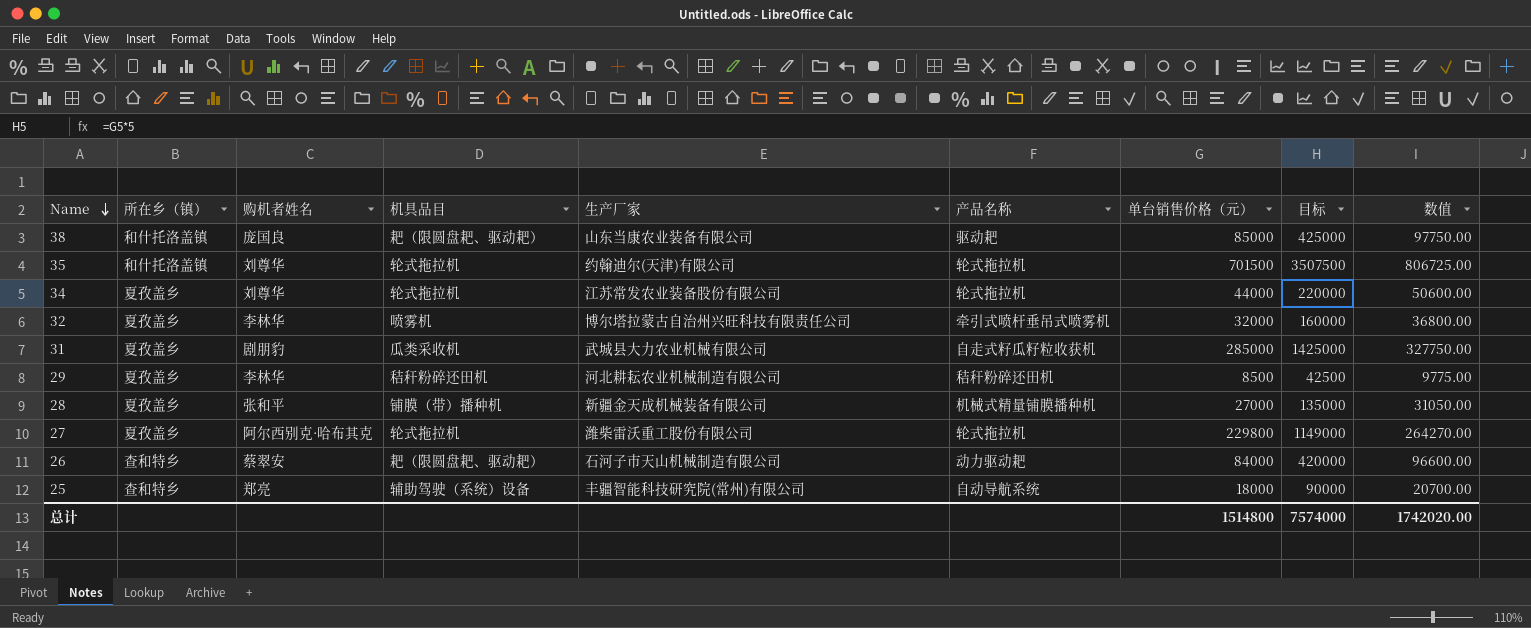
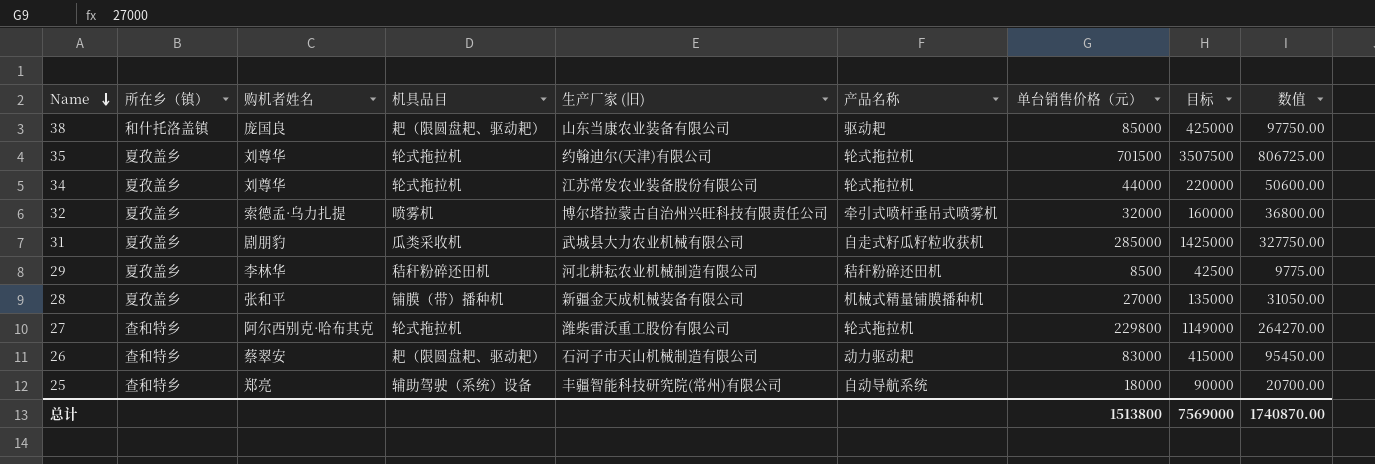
column name: 生产厂家 -> 生产厂家 (旧)
35 | 所在乡（镇）: 和什托洛盖镇 -> 夏孜盖乡
32 | 购机者姓名: 李林华 -> 索德孟·乌力扎提
27 | 所在乡（镇）: 夏孜盖乡 -> 查和特乡
26 | 单台销售价格（元）: 84000 -> 83000
26 | 目标: 420000 -> 415000
26 | 数值: 96600.00 -> 95450.00
总计 | 单台销售价格（元）: 1514800 -> 1513800
总计 | 目标: 7574000 -> 7569000
总计 | 数值: 1742020.00 -> 1740870.00

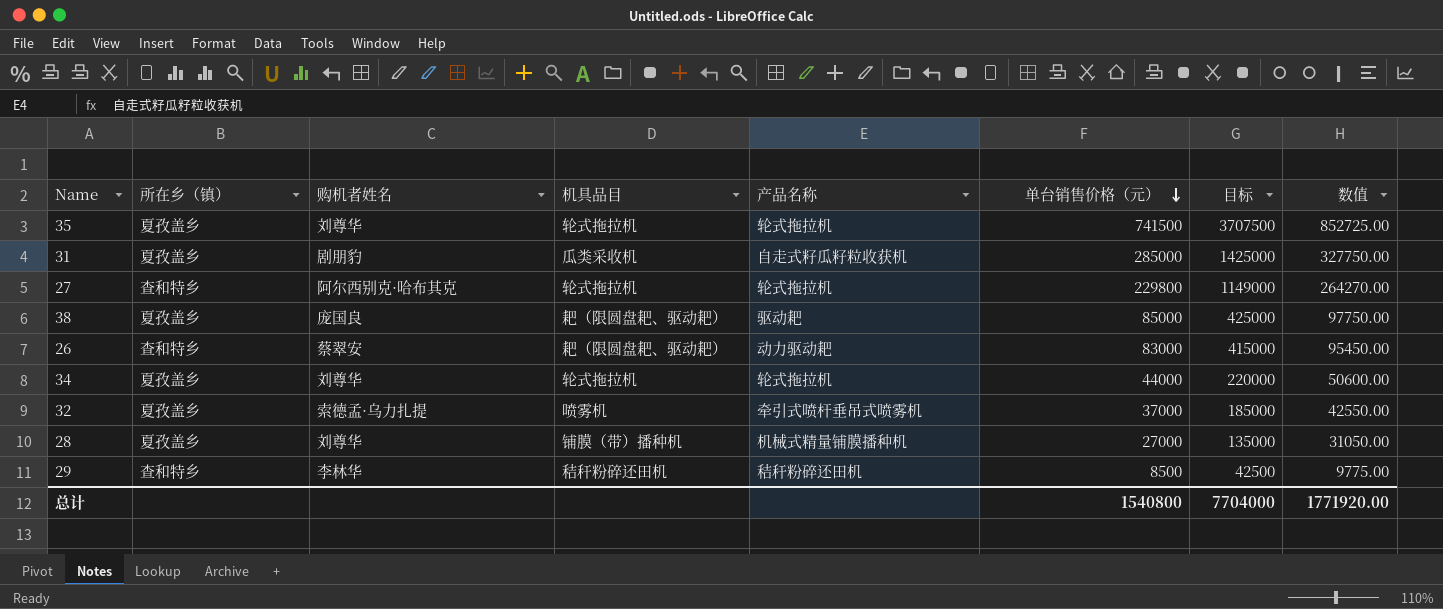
row order: Name descending -> 单台销售价格（元） descending
column 生产厂家 (旧) | position: 5 -> none
row 25: 查和特乡 | 郑亮 | 辅助驾驶（系统）设备 | 丰疆智能科技研究院(常州)有限公司 | 自动导航系统 | 18000 | 90000 | 20700.00 -> none
35 | 单台销售价格（元）: 701500 -> 741500
35 | 目标: 3507500 -> 3707500
35 | 数值: 806725.00 -> 852725.00
38 | 所在乡（镇）: 和什托洛盖镇 -> 夏孜盖乡
32 | 单台销售价格（元）: 32000 -> 37000
32 | 目标: 160000 -> 185000
32 | 数值: 36800.00 -> 42550.00
28 | 购机者姓名: 张和平 -> 刘尊华
29 | 所在乡（镇）: 夏孜盖乡 -> 查和特乡
总计 | 单台销售价格（元）: 1513800 -> 1540800
总计 | 目标: 7569000 -> 7704000
总计 | 数值: 1740870.00 -> 1771920.00

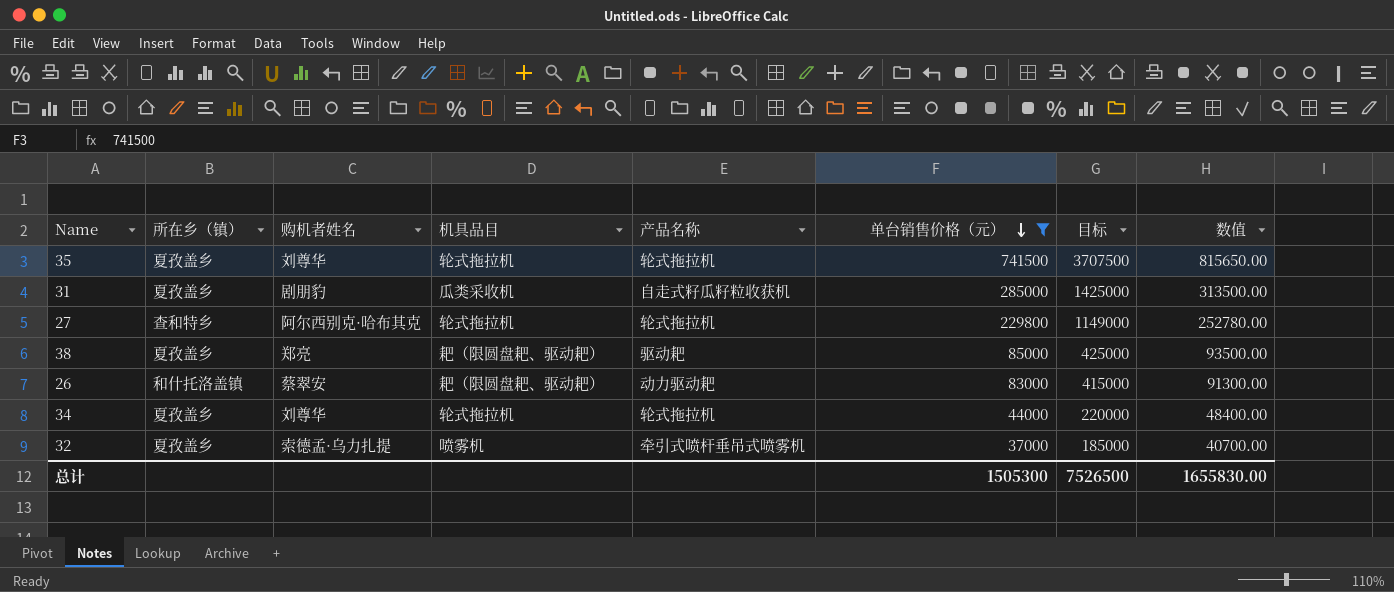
filter: none -> 单台销售价格（元） >= 37000
column 数值 | formula: [单台销售价格（元）] * 1.15 -> [单台销售价格（元）] * 1.1
38 | 购机者姓名: 庞国良 -> 郑亮
26 | 所在乡（镇）: 查和特乡 -> 和什托洛盖镇
总计 | 单台销售价格（元）: 1540800 -> 1505300
总计 | 目标: 7704000 -> 7526500
总计 | 数值: 1771920.00 -> 1655830.00

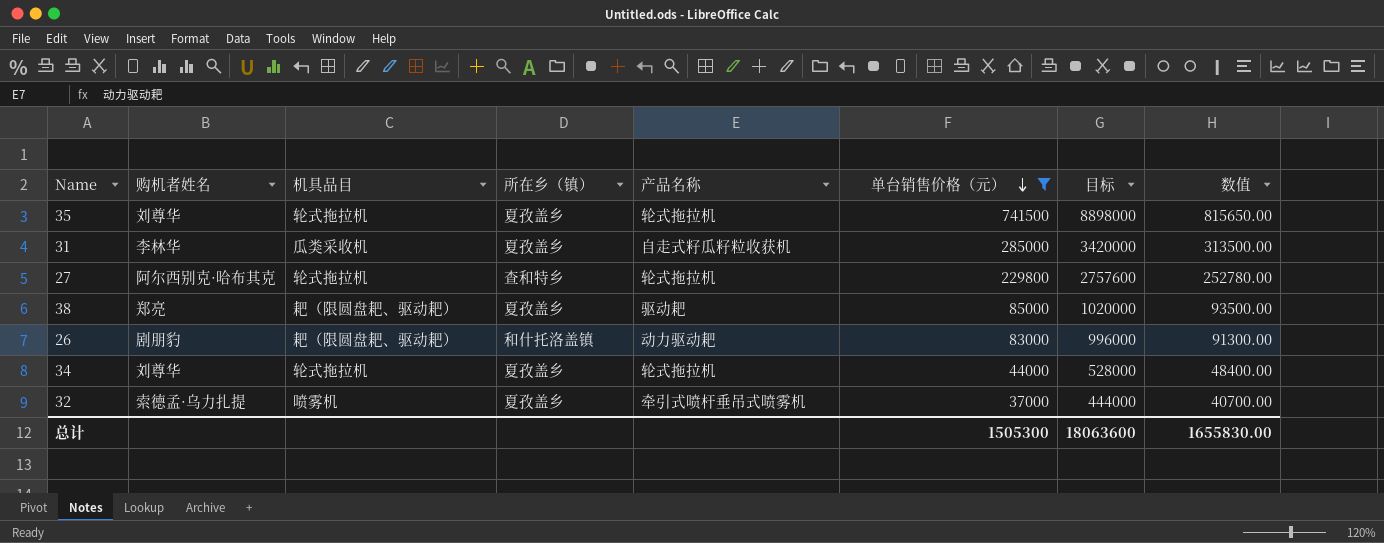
column 所在乡（镇） | position: 2 -> 4
column 目标 | formula: [单台销售价格（元）] * 5 -> [单台销售价格（元）] * 12
31 | 购机者姓名: 剧朋豹 -> 李林华
26 | 购机者姓名: 蔡翠安 -> 剧朋豹
总计 | 目标: 7526500 -> 18063600

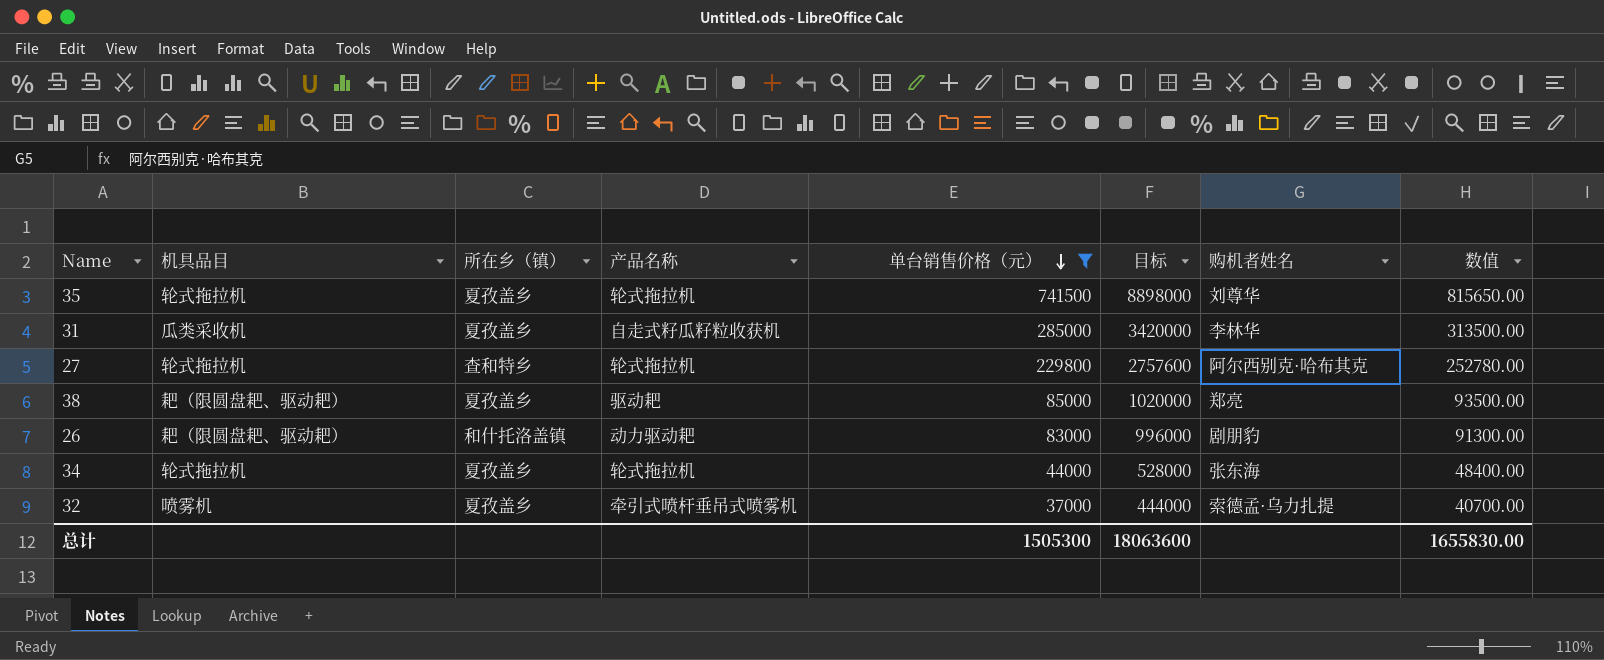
column 购机者姓名 | position: 2 -> 7
34 | 购机者姓名: 刘尊华 -> 张东海

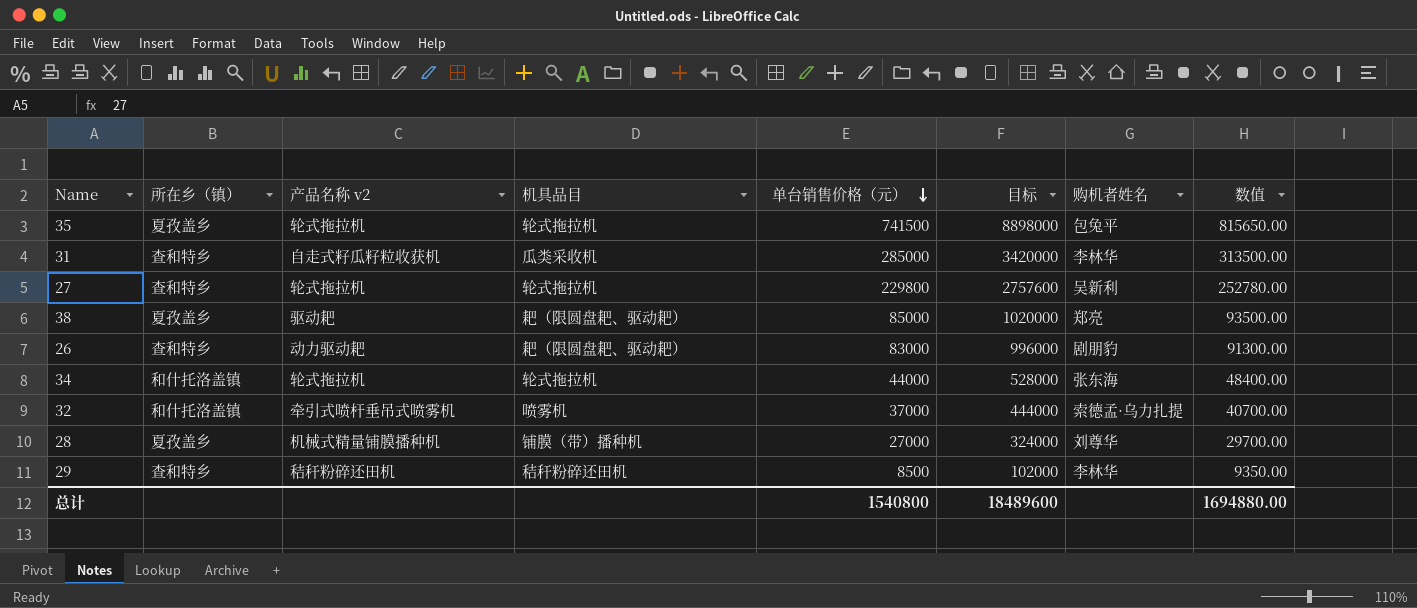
filter: 单台销售价格（元） >= 37000 -> none
column name: 产品名称 -> 产品名称 v2
column 机具品目 | position: 2 -> 4
35 | 购机者姓名: 刘尊华 -> 包兔平
31 | 所在乡（镇）: 夏孜盖乡 -> 查和特乡
27 | 购机者姓名: 阿尔西别克·哈布其克 -> 吴新利
26 | 所在乡（镇）: 和什托洛盖镇 -> 查和特乡
34 | 所在乡（镇）: 夏孜盖乡 -> 和什托洛盖镇
32 | 所在乡（镇）: 夏孜盖乡 -> 和什托洛盖镇
总计 | 单台销售价格（元）: 1505300 -> 1540800
总计 | 目标: 18063600 -> 18489600
总计 | 数值: 1655830.00 -> 1694880.00

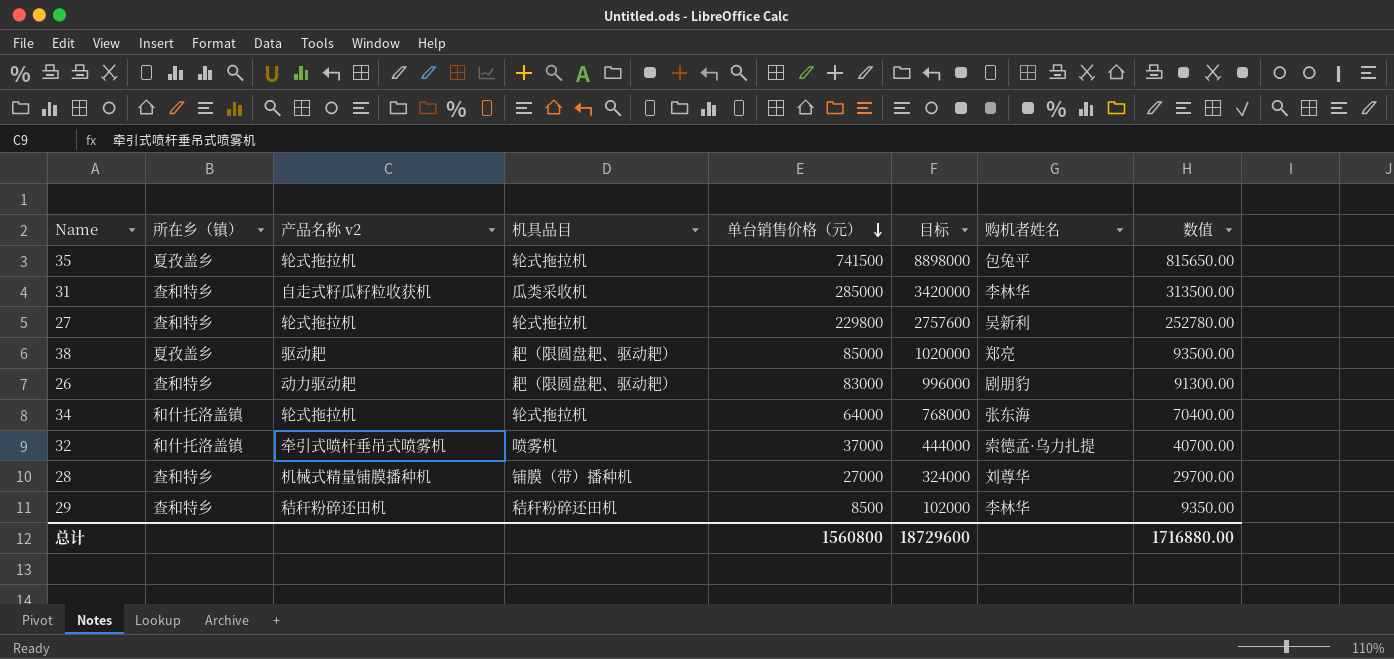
34 | 单台销售价格（元）: 44000 -> 64000
34 | 目标: 528000 -> 768000
34 | 数值: 48400.00 -> 70400.00
28 | 所在乡（镇）: 夏孜盖乡 -> 查和特乡
总计 | 单台销售价格（元）: 1540800 -> 1560800
总计 | 目标: 18489600 -> 18729600
总计 | 数值: 1694880.00 -> 1716880.00

